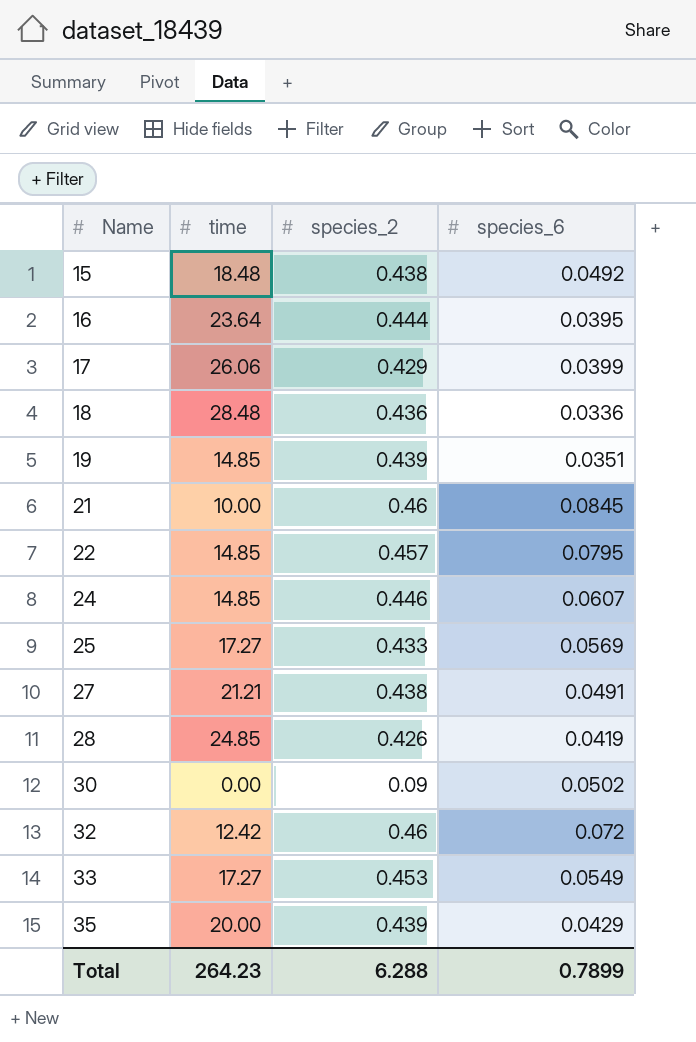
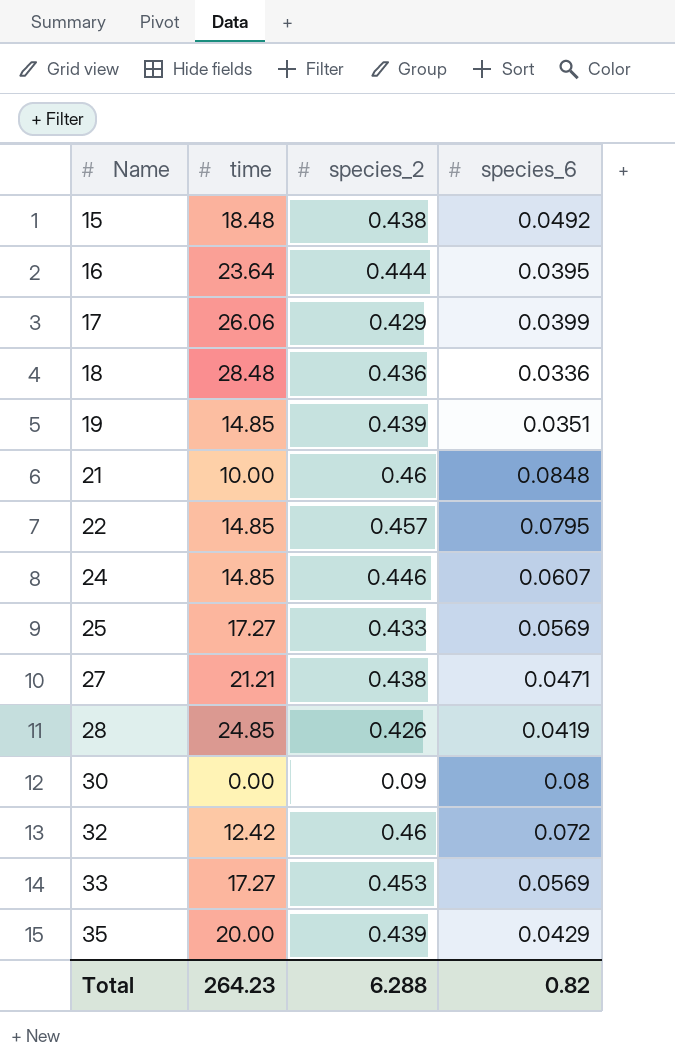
21 | species_6: 0.0845 -> 0.0848
27 | species_6: 0.0491 -> 0.0471
30 | species_6: 0.0502 -> 0.08
33 | species_6: 0.0549 -> 0.0569
Total | species_6: 0.7899 -> 0.82

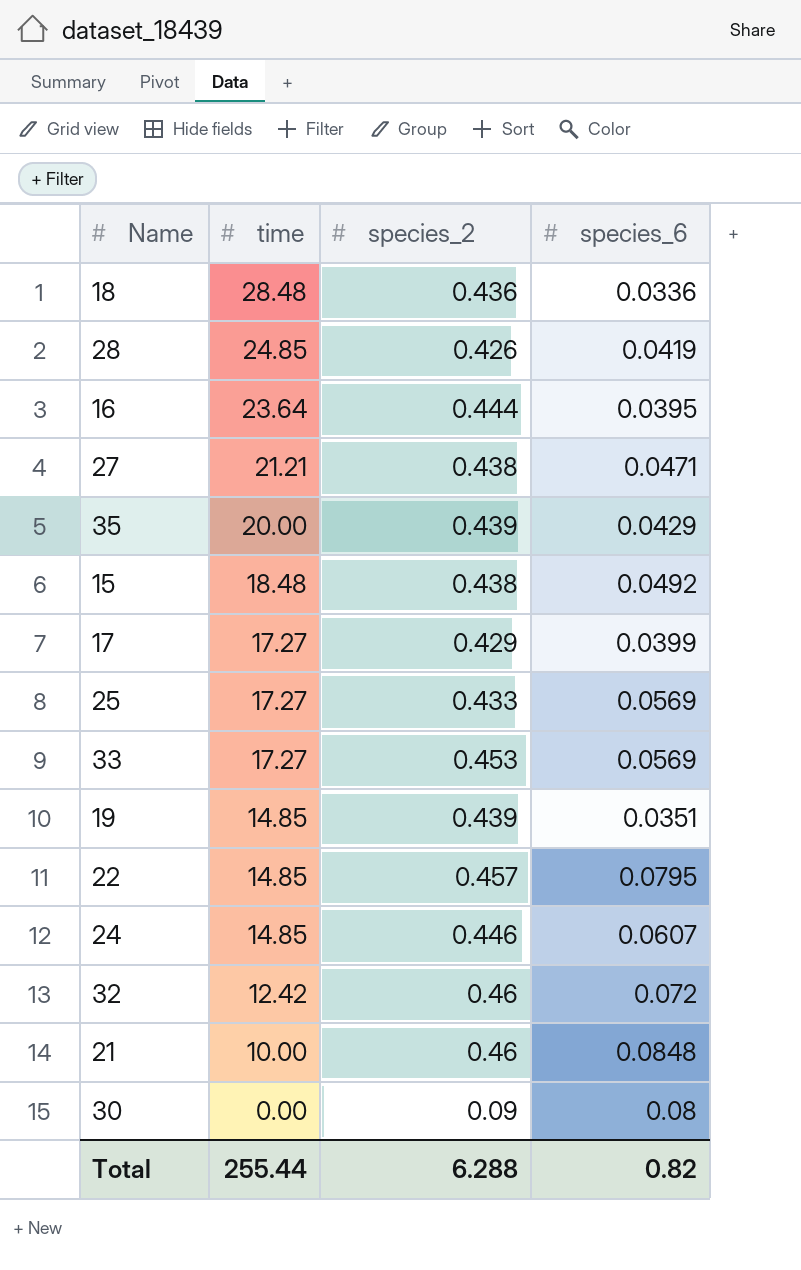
row order: Name ascending -> time descending
17 | time: 26.06 -> 17.27
Total | time: 264.23 -> 255.44

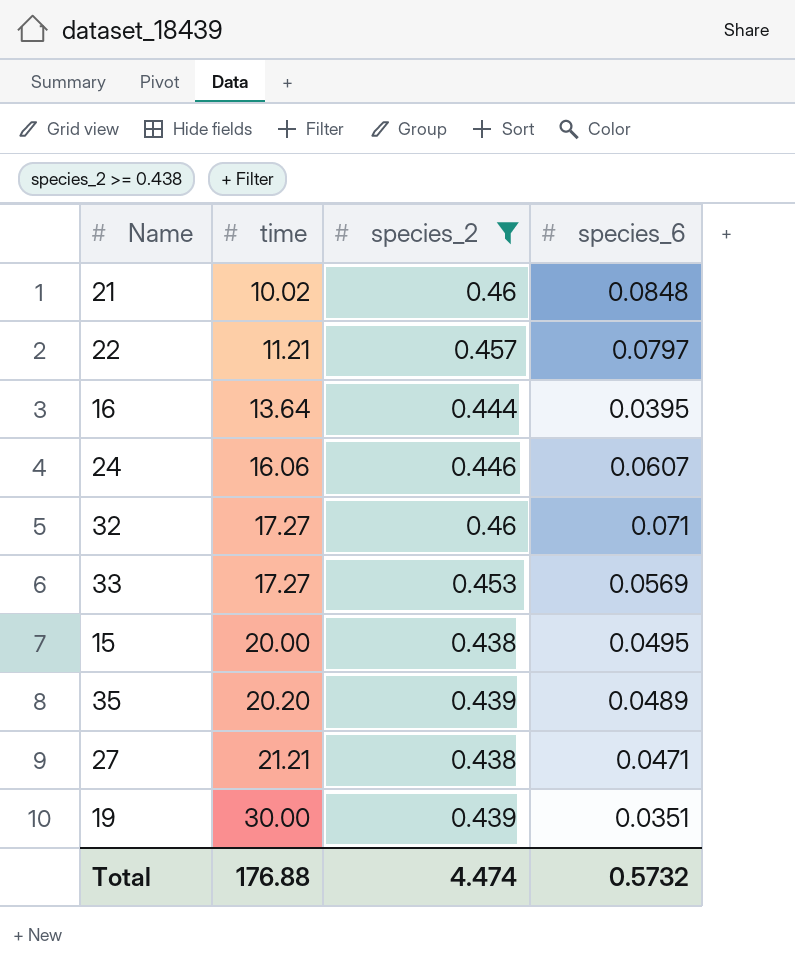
filter: none -> species_2 >= 0.438
row order: time descending -> time ascending
21 | time: 10.00 -> 10.02
22 | time: 14.85 -> 11.21
22 | species_6: 0.0795 -> 0.0797
16 | time: 23.64 -> 13.64
24 | time: 14.85 -> 16.06
32 | time: 12.42 -> 17.27
32 | species_6: 0.072 -> 0.071
15 | time: 18.48 -> 20.00
15 | species_6: 0.0492 -> 0.0495
35 | time: 20.00 -> 20.20
35 | species_6: 0.0429 -> 0.0489
19 | time: 14.85 -> 30.00
Total | time: 255.44 -> 176.88
Total | species_2: 6.288 -> 4.474
Total | species_6: 0.82 -> 0.5732

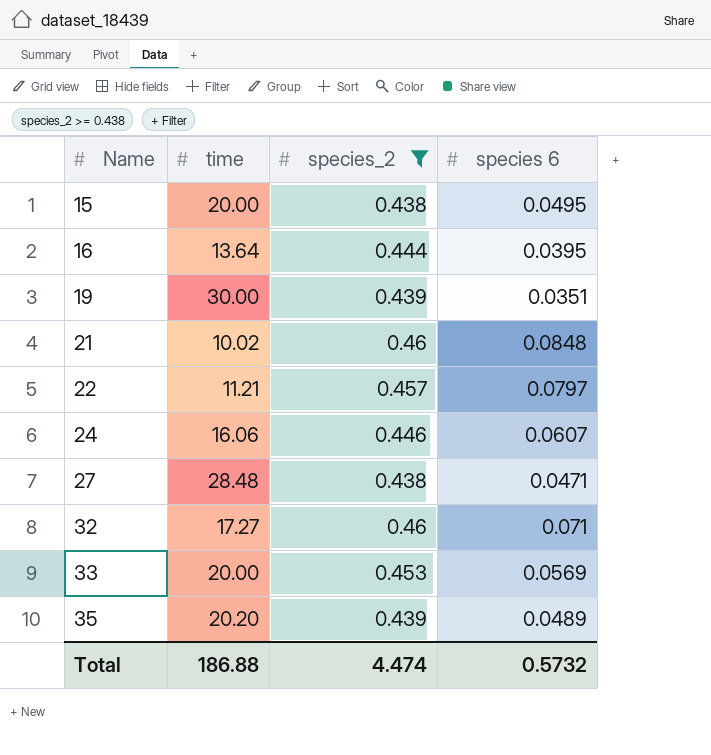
row order: time ascending -> Name ascending
column name: species_6 -> species 6
27 | time: 21.21 -> 28.48
33 | time: 17.27 -> 20.00
Total | time: 176.88 -> 186.88

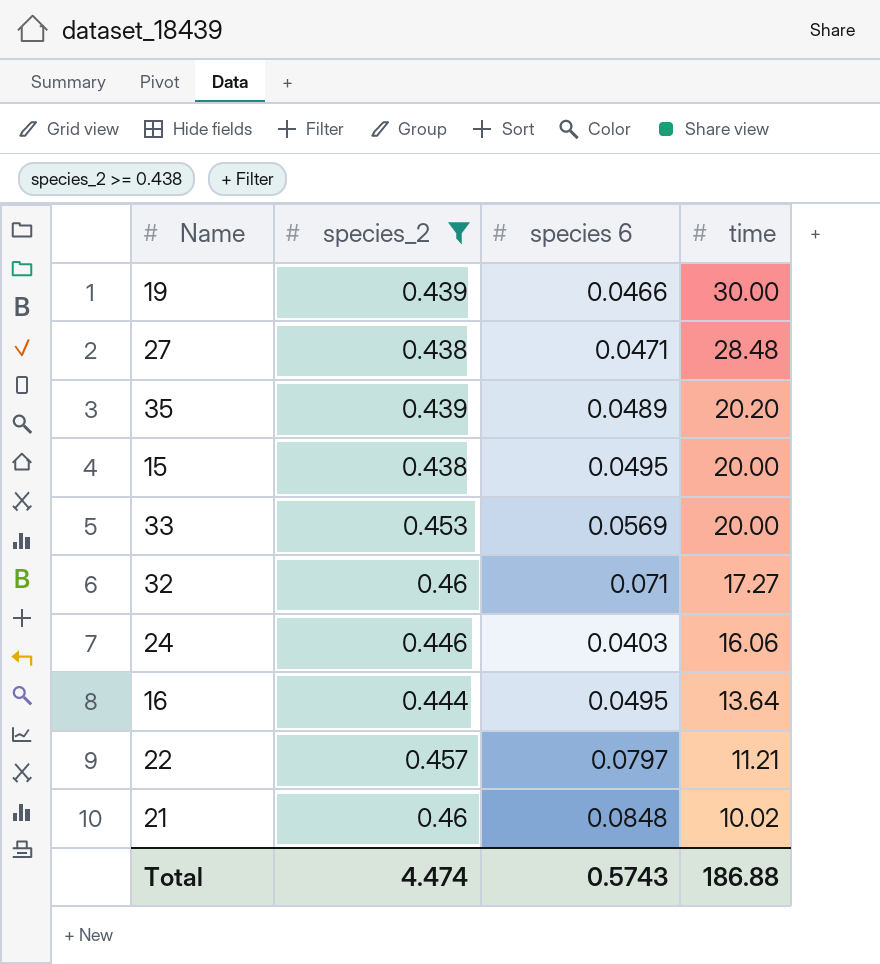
row order: Name ascending -> time descending
column time | position: 2 -> 4
19 | species 6: 0.0351 -> 0.0466
24 | species 6: 0.0607 -> 0.0403
16 | species 6: 0.0395 -> 0.0495
Total | species 6: 0.5732 -> 0.5743

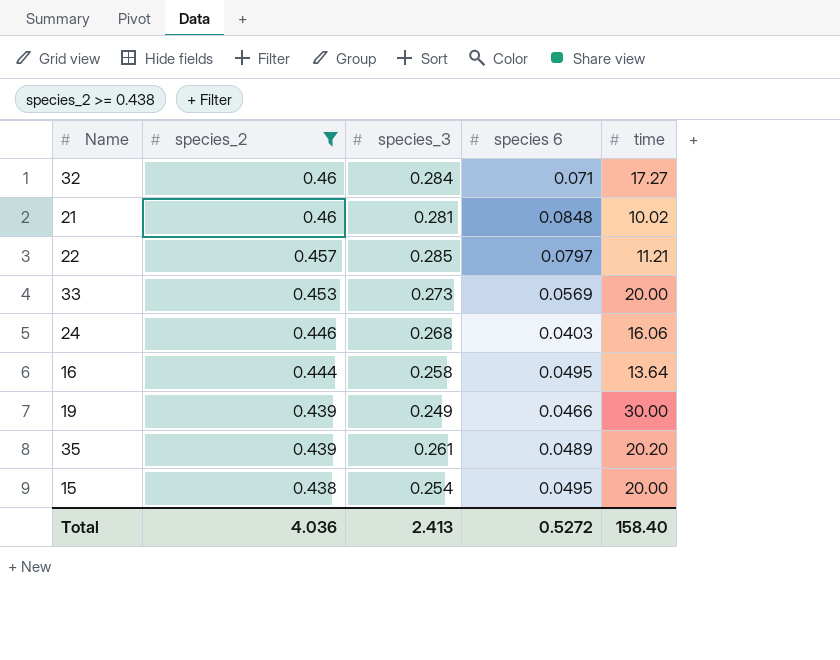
row order: time descending -> species_2 descending
column species_3 | position: none -> 3
row 27: 0.438 | 0.0471 | 28.48 -> none
Total | species_2: 4.474 -> 4.036
Total | species 6: 0.5743 -> 0.5272
Total | time: 186.88 -> 158.40

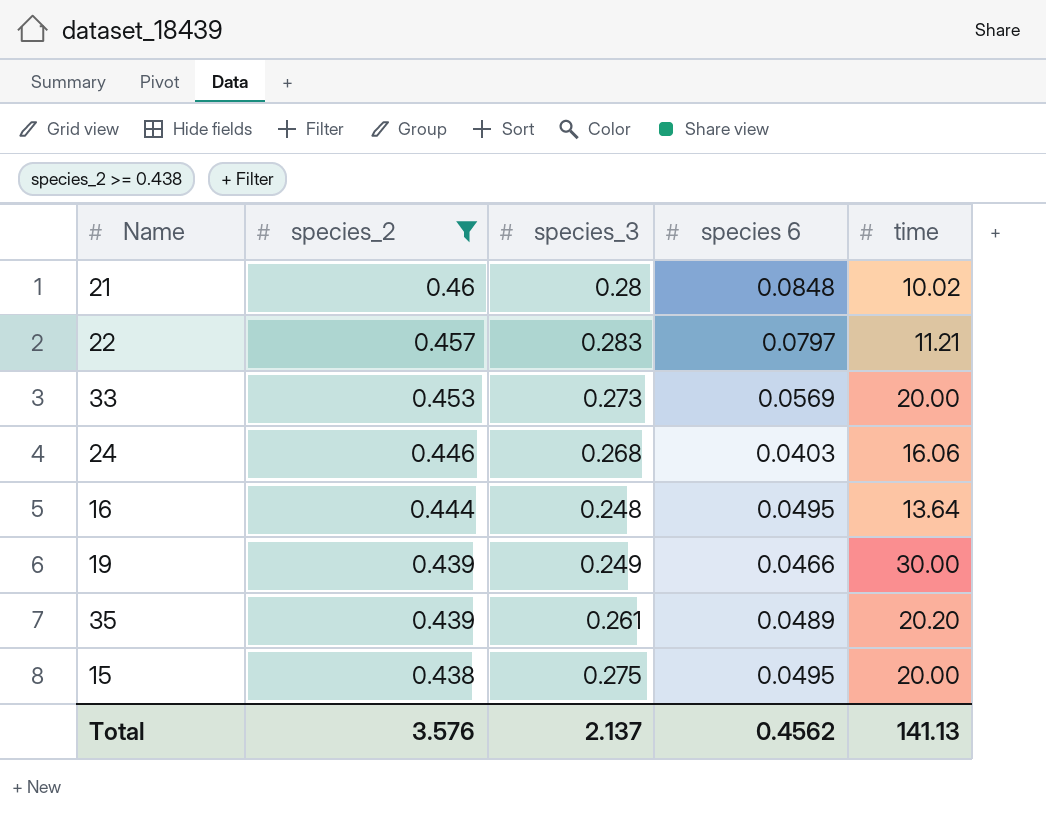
row 32: 0.46 | 0.284 | 0.071 | 17.27 -> none
21 | species_3: 0.281 -> 0.28
22 | species_3: 0.285 -> 0.283
16 | species_3: 0.258 -> 0.248
15 | species_3: 0.254 -> 0.275
Total | species_2: 4.036 -> 3.576
Total | species_3: 2.413 -> 2.137
Total | species 6: 0.5272 -> 0.4562
Total | time: 158.40 -> 141.13

